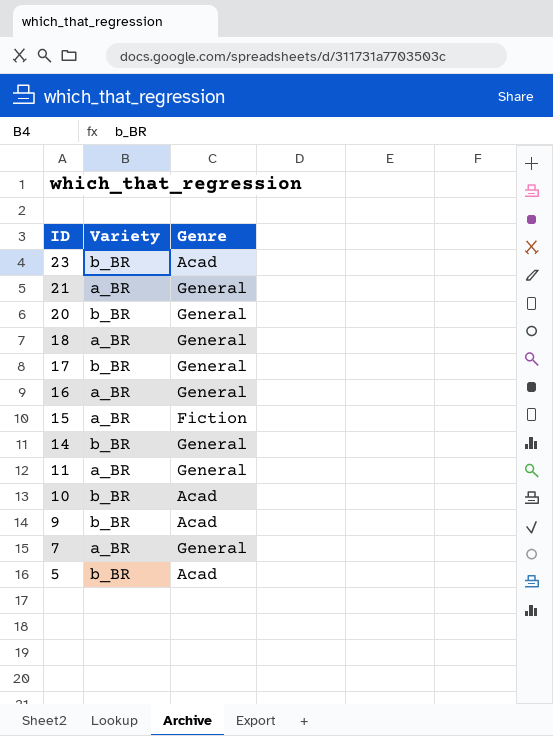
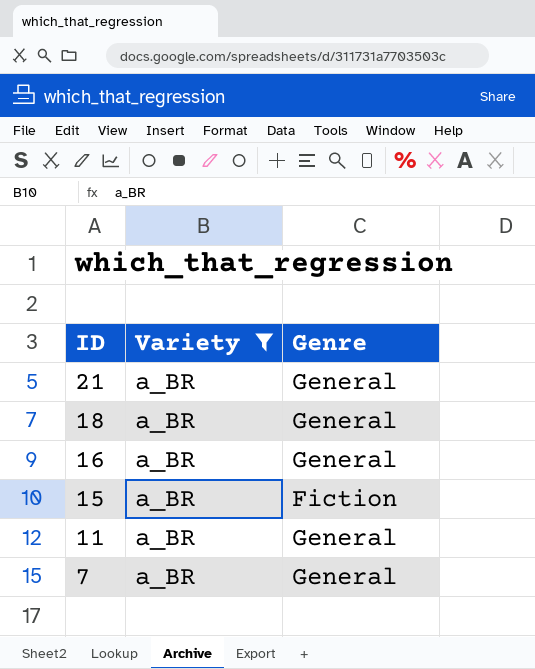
filter: none -> Variety = a_BR

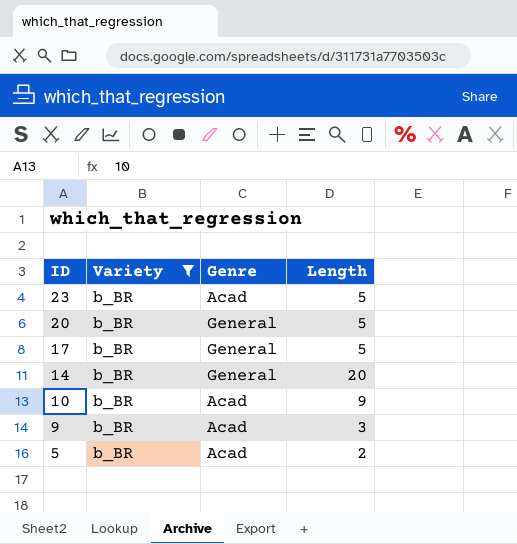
filter: Variety = a_BR -> Variety = b_BR
column Length | position: none -> 4

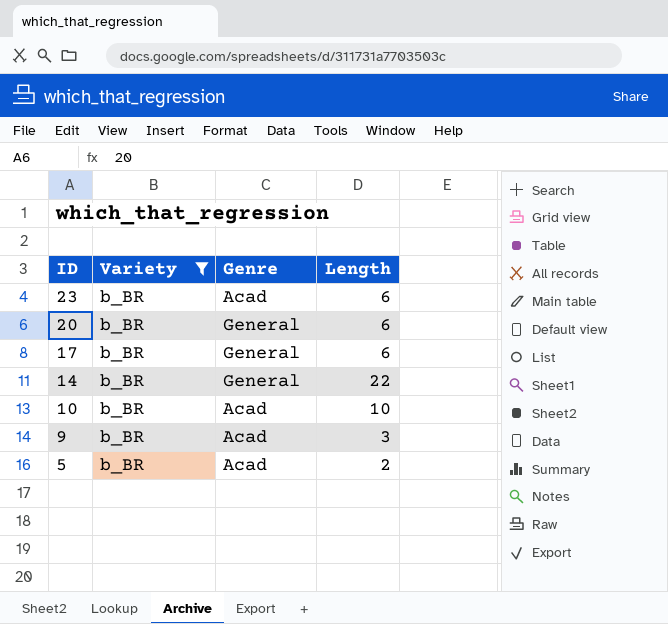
23 | Length: 5 -> 6
20 | Length: 5 -> 6
17 | Length: 5 -> 6
14 | Length: 20 -> 22
10 | Length: 9 -> 10

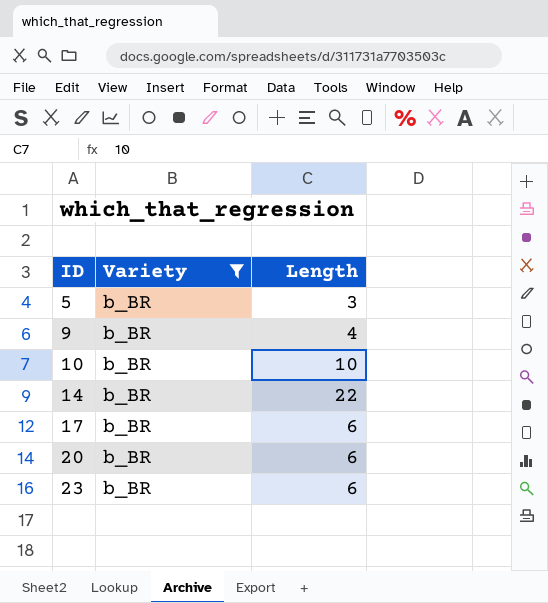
row order: ID descending -> ID ascending
column Genre | position: 3 -> none
5 | Length: 2 -> 3
9 | Length: 3 -> 4

